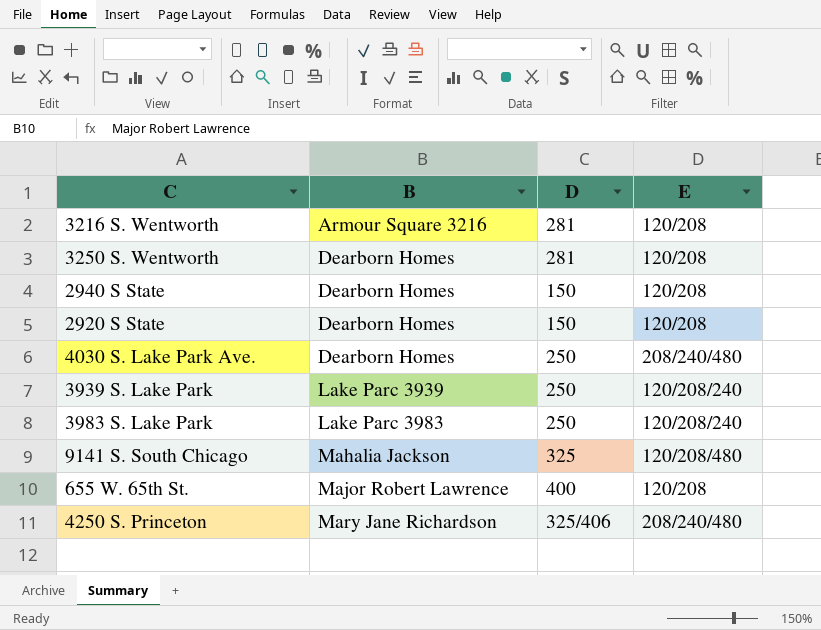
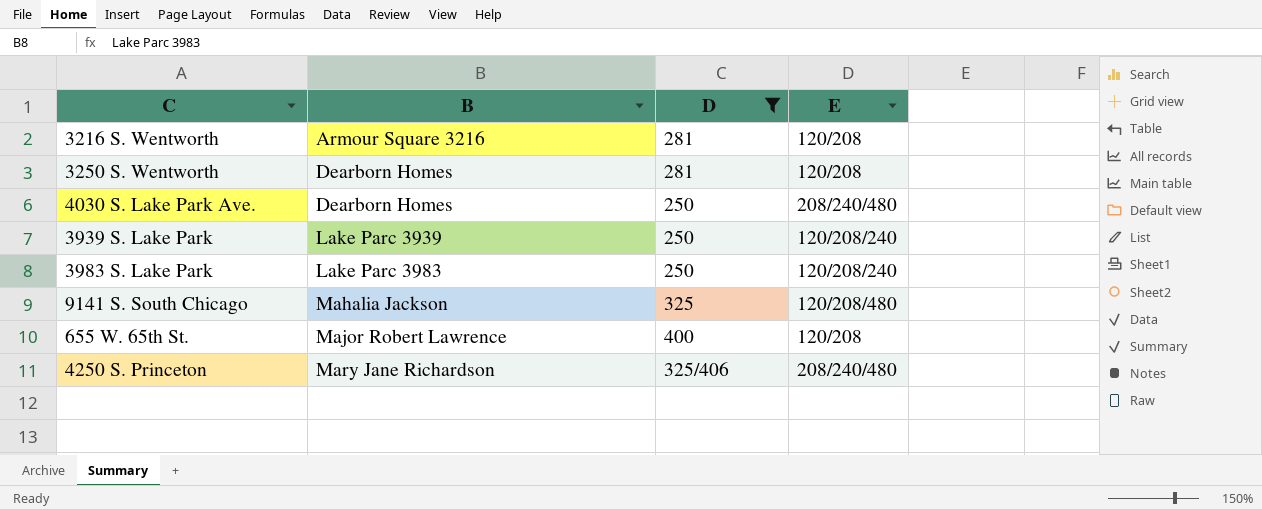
filter: none -> D != 150

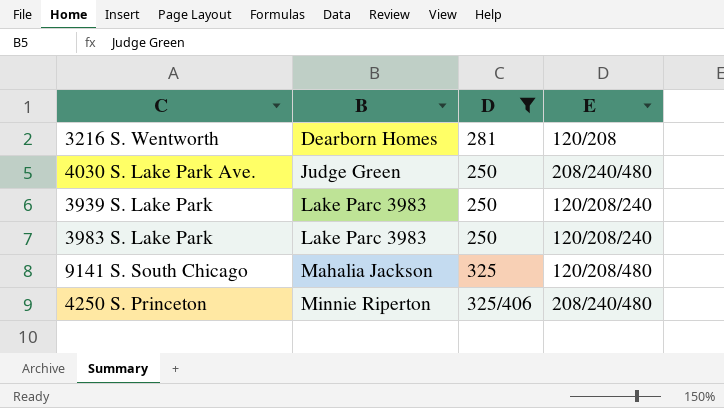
row 3250 S. Wentworth: Dearborn Homes | 281 | 120/208 -> none
row 655 W. 65th St.: Major Robert Lawrence | 400 | 120/208 -> none
3216 S. Wentworth | B: Armour Square 3216 -> Dearborn Homes
4030 S. Lake Park Ave. | B: Dearborn Homes -> Judge Green
3939 S. Lake Park | B: Lake Parc 3939 -> Lake Parc 3983
4250 S. Princeton | B: Mary Jane Richardson -> Minnie Riperton

